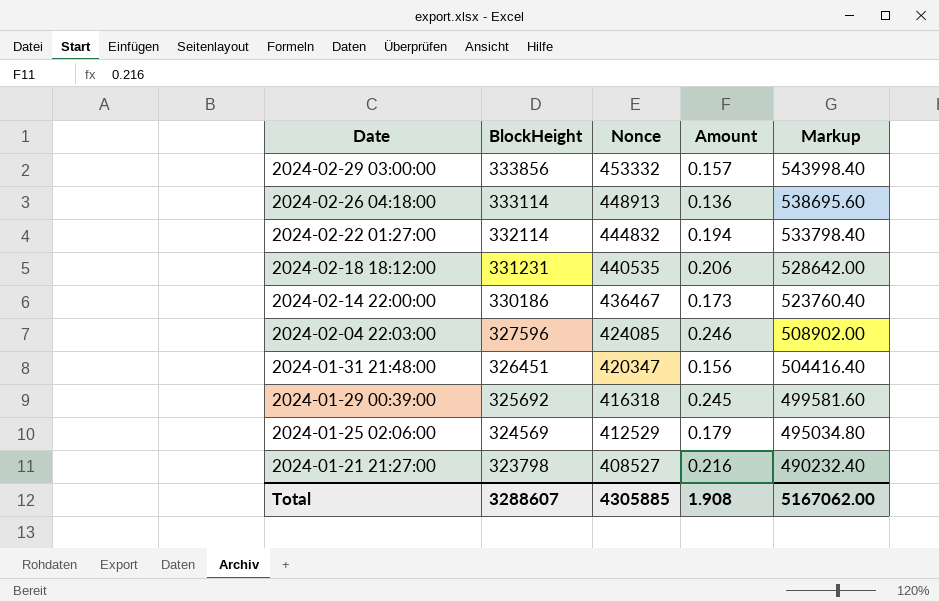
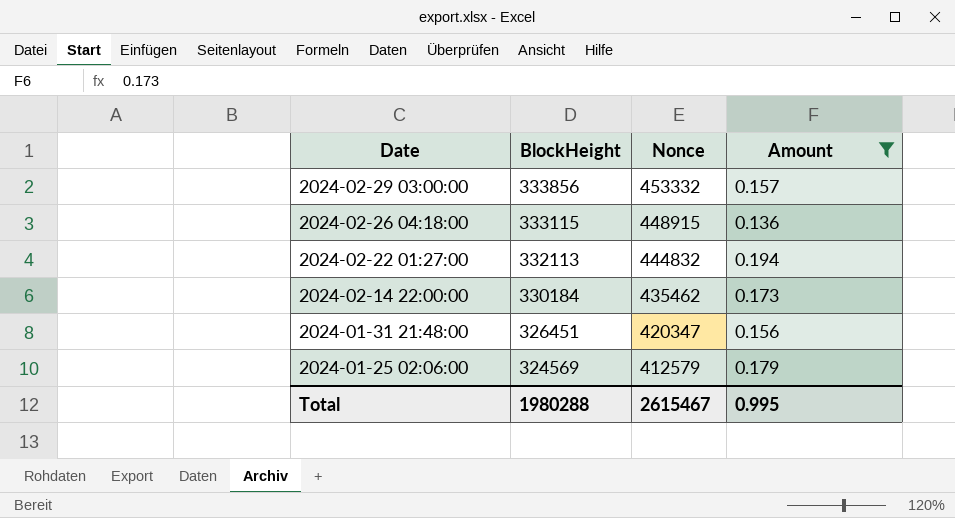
filter: none -> Amount <= 0.194
column Markup | formula: [Nonce] * 1.2 -> none
2024-02-26 04:18:00 | BlockHeight: 333114 -> 333115
2024-02-26 04:18:00 | Nonce: 448913 -> 448915
2024-02-22 01:27:00 | BlockHeight: 332114 -> 332113
2024-02-14 22:00:00 | BlockHeight: 330186 -> 330184
2024-02-14 22:00:00 | Nonce: 436467 -> 435462
2024-01-25 02:06:00 | Nonce: 412529 -> 412579
Total | BlockHeight: 3288607 -> 1980288
Total | Nonce: 4305885 -> 2615467
Total | Amount: 1.908 -> 0.995

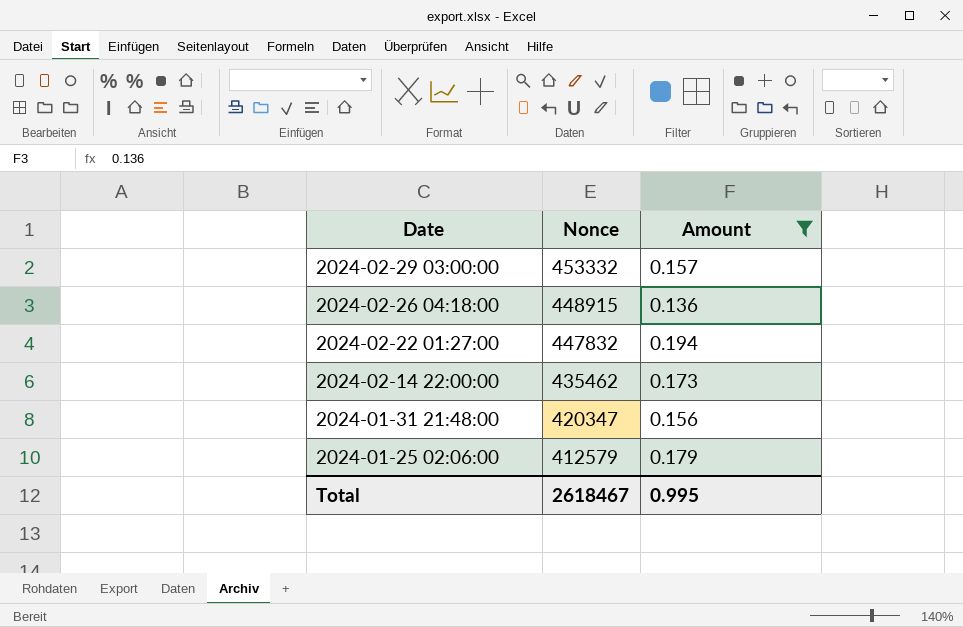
column BlockHeight | position: 2 -> none
2024-02-22 01:27:00 | Nonce: 444832 -> 447832
Total | Nonce: 2615467 -> 2618467

